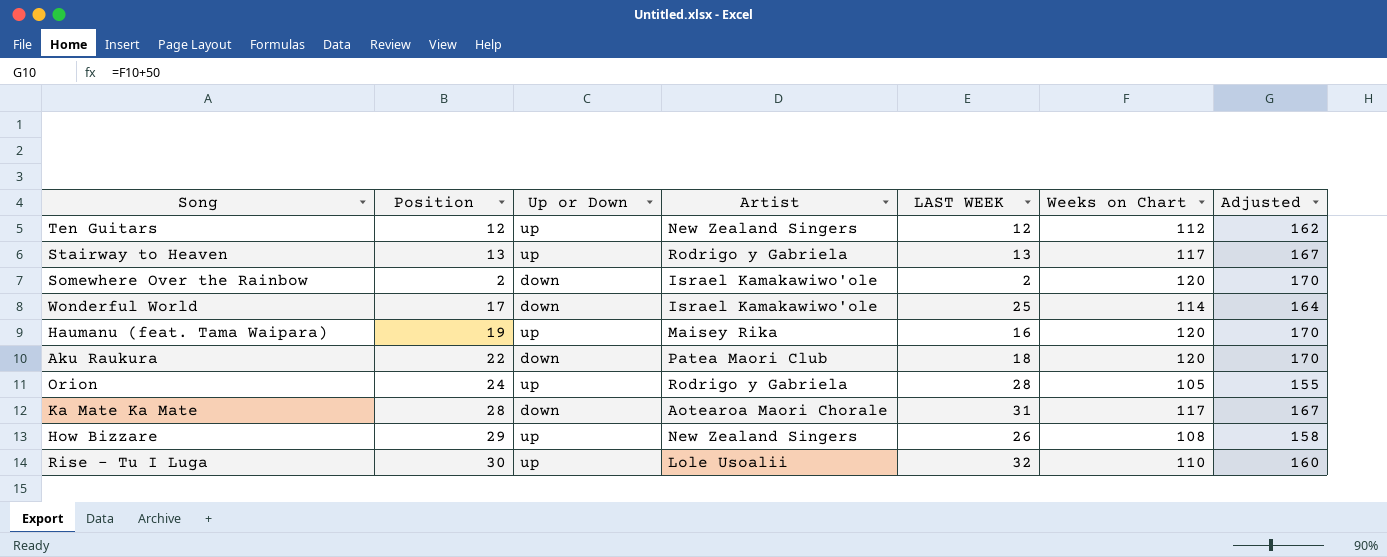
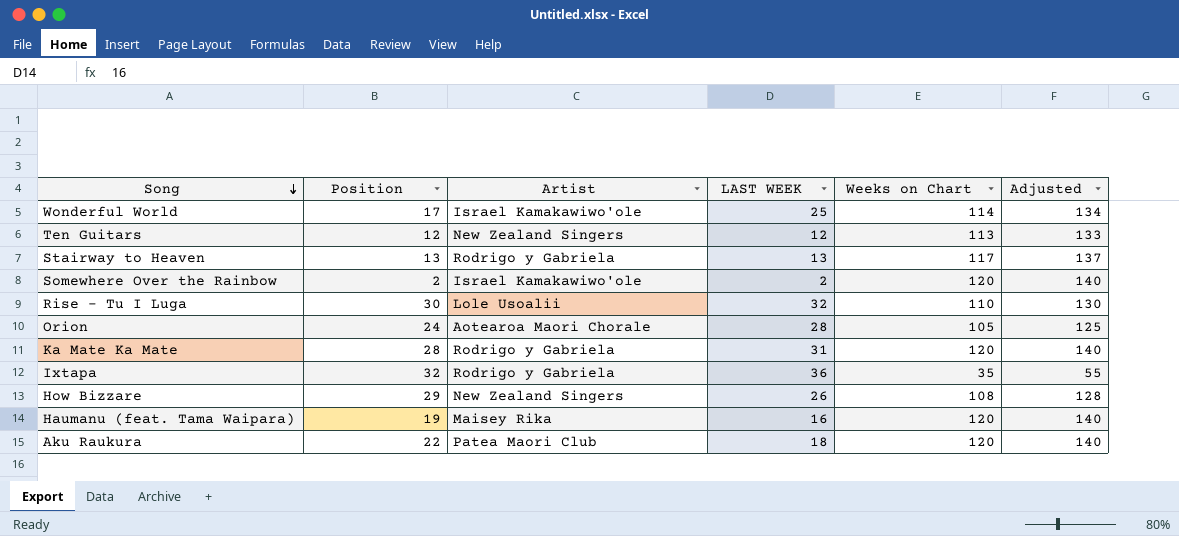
row order: none -> Song descending
column Up or Down | position: 3 -> none
column Adjusted | formula: [Weeks on Chart] + 50 -> [Weeks on Chart] + 20
Ten Guitars | Weeks on Chart: 112 -> 113
Orion | Artist: Rodrigo y Gabriela -> Aotearoa Maori Chorale
Ka Mate Ka Mate | Artist: Aotearoa Maori Chorale -> Rodrigo y Gabriela
Ka Mate Ka Mate | Weeks on Chart: 117 -> 120
row Ixtapa: none -> 32 | Rodrigo y Gabriela | 36 | 35 | 55

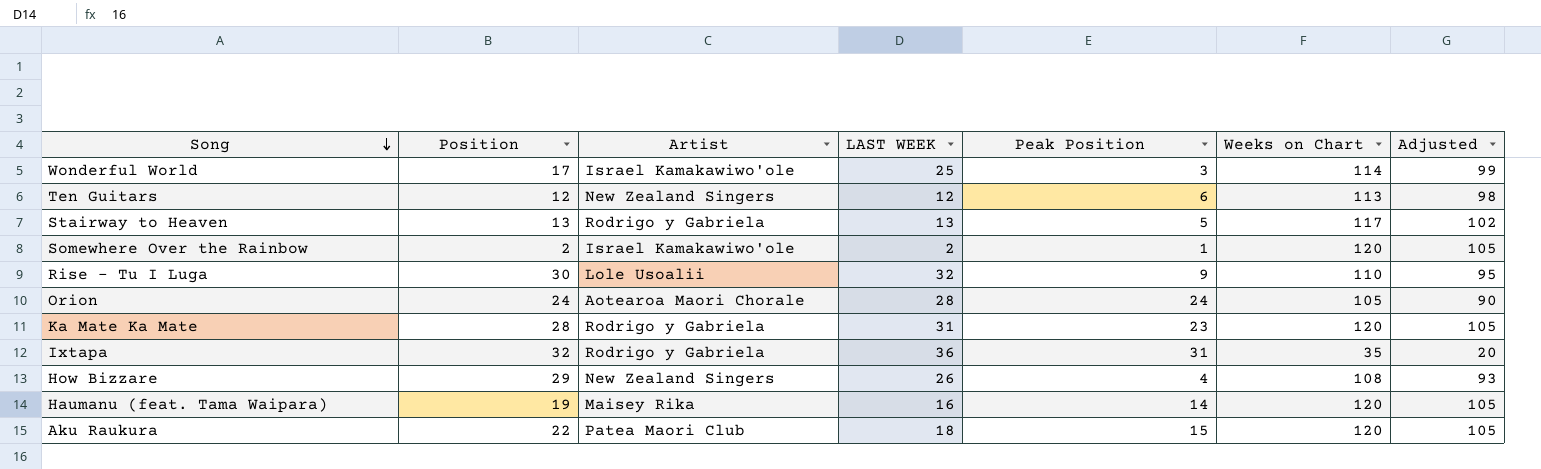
column Peak Position | position: none -> 5
column Adjusted | formula: [Weeks on Chart] + 20 -> [Weeks on Chart] - 15

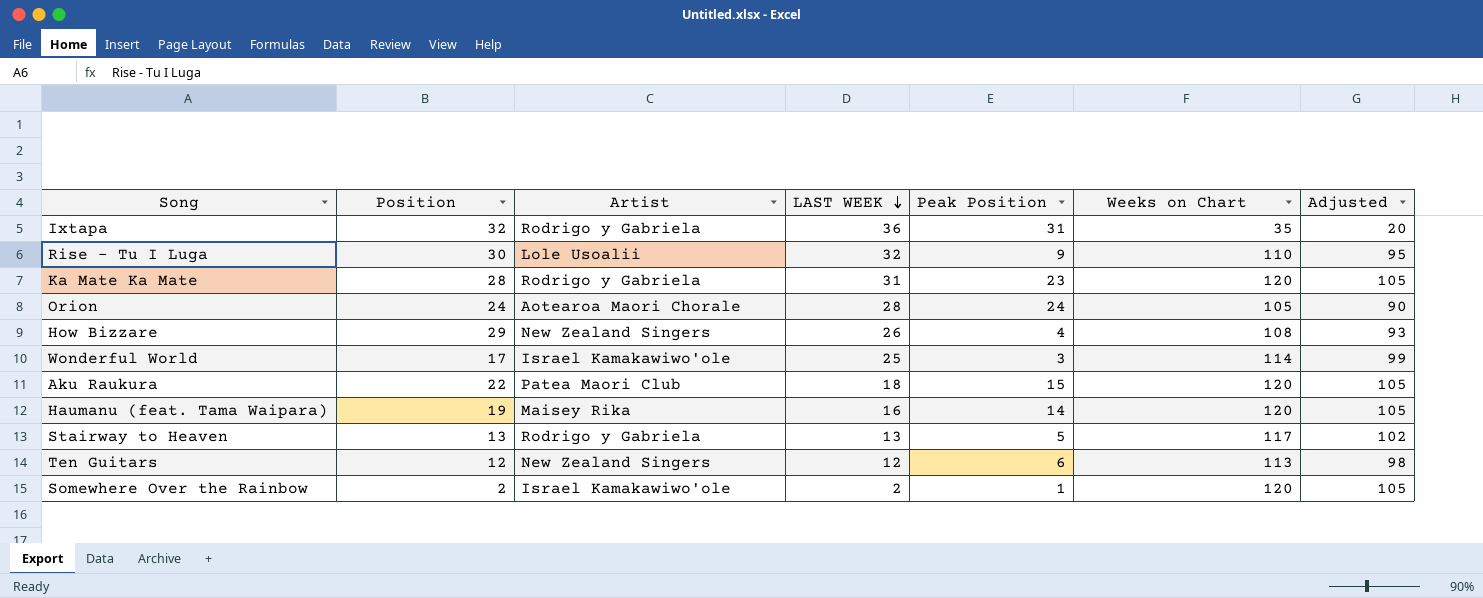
row order: Song descending -> LAST WEEK descending

